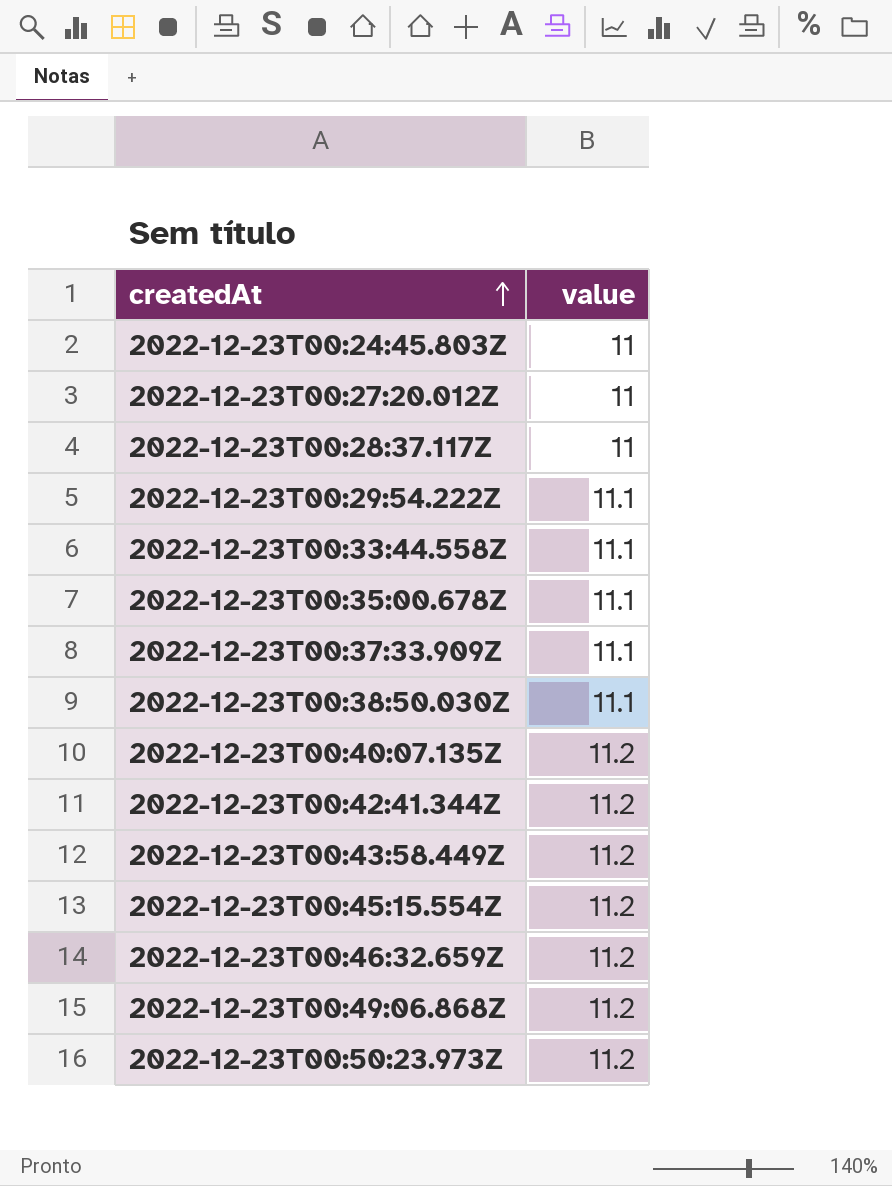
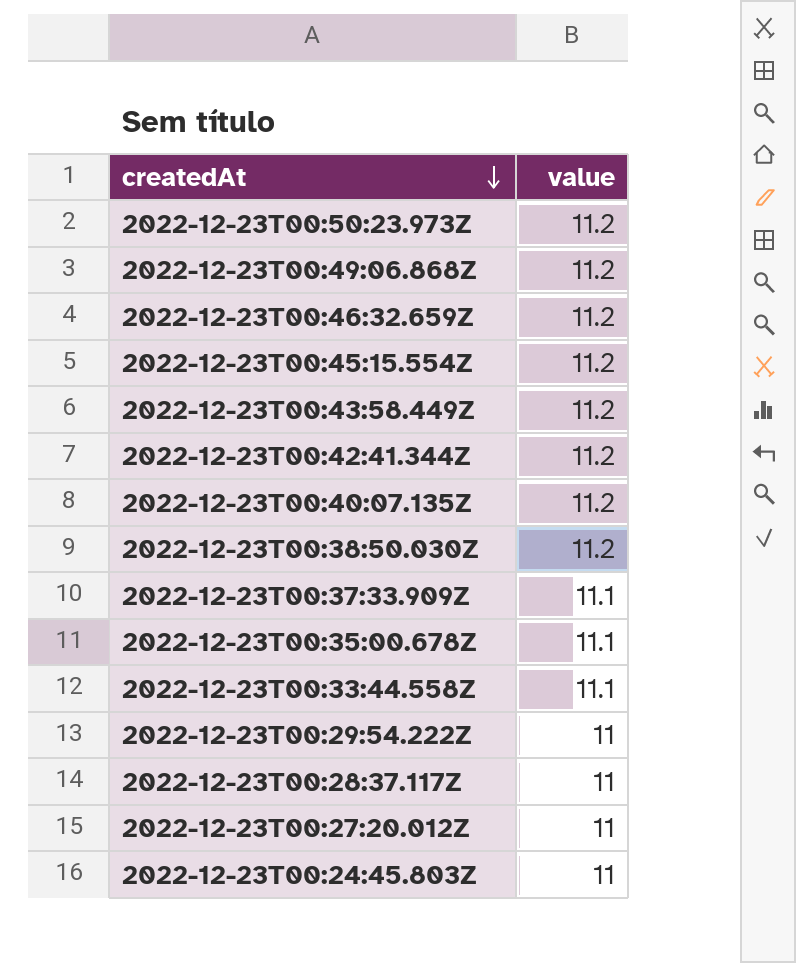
row order: createdAt ascending -> createdAt descending
2022-12-23T00:38:50.030Z | value: 11.1 -> 11.2
2022-12-23T00:29:54.222Z | value: 11.1 -> 11

